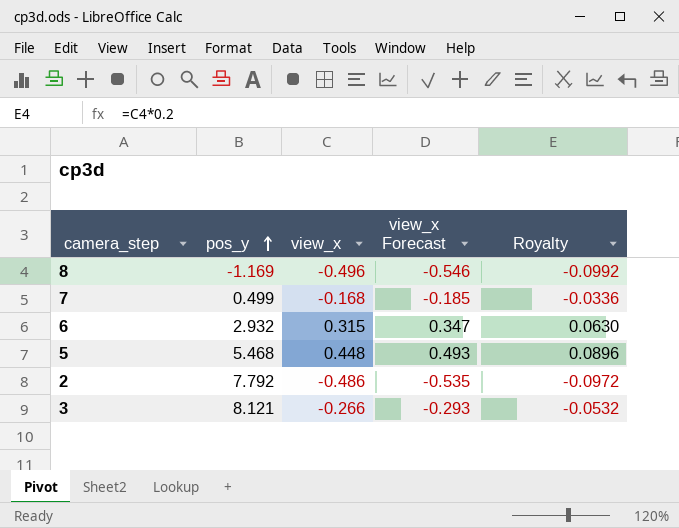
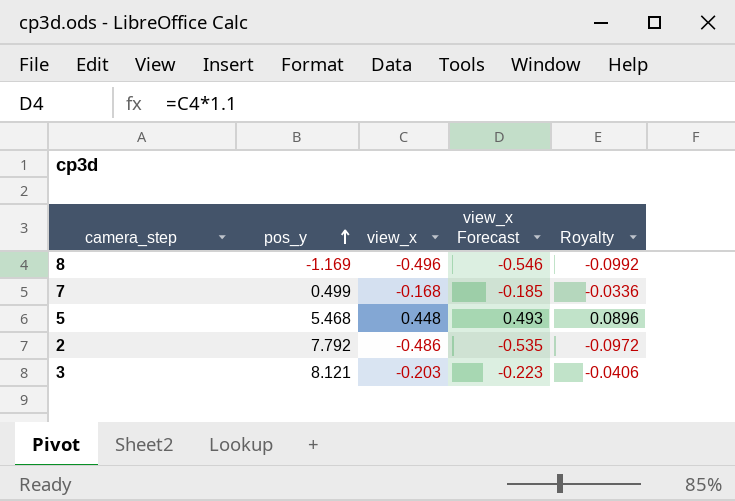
row 6: 2.932 | 0.315 | 0.347 | 0.0630 -> none
3 | view_x: -0.266 -> -0.203
3 | view_x Forecast: -0.293 -> -0.223
3 | Royalty: -0.0532 -> -0.0406

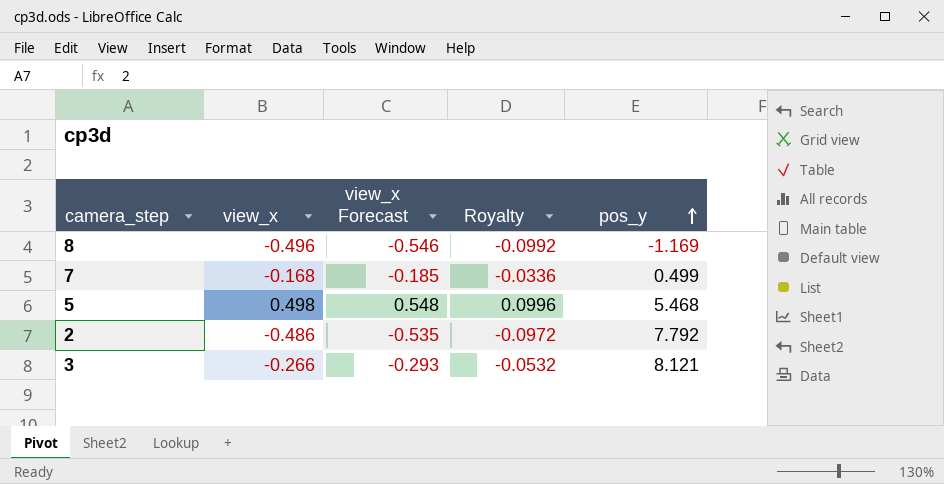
column pos_y | position: 2 -> 5
5 | view_x: 0.448 -> 0.498
5 | view_x Forecast: 0.493 -> 0.548
5 | Royalty: 0.0896 -> 0.0996
3 | view_x: -0.203 -> -0.266
3 | view_x Forecast: -0.223 -> -0.293
3 | Royalty: -0.0406 -> -0.0532

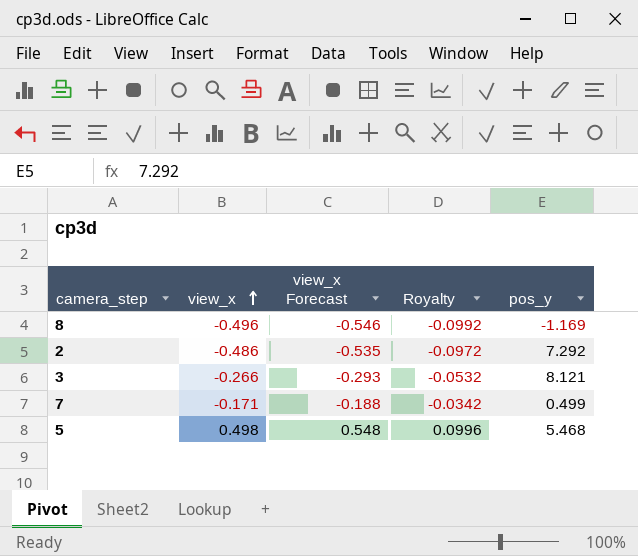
row order: pos_y ascending -> view_x ascending
2 | pos_y: 7.792 -> 7.292
7 | view_x: -0.168 -> -0.171
7 | view_x Forecast: -0.185 -> -0.188
7 | Royalty: -0.0336 -> -0.0342

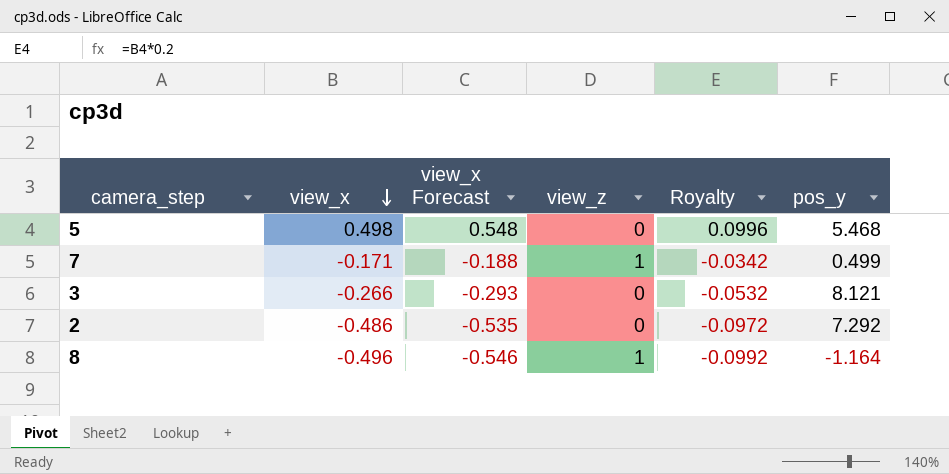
row order: view_x ascending -> view_x descending
column view_z | position: none -> 4
8 | pos_y: -1.169 -> -1.164

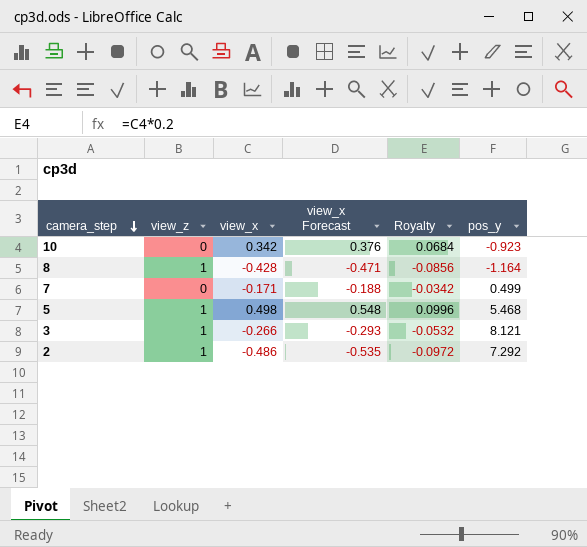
row order: view_x descending -> camera_step descending
column view_z | position: 4 -> 2
row 10: none -> 0 | 0.342 | 0.376 | 0.0684 | -0.923
8 | view_x: -0.496 -> -0.428
8 | view_x Forecast: -0.546 -> -0.471
8 | Royalty: -0.0992 -> -0.0856
7 | view_z: 1 -> 0
5 | view_z: 0 -> 1
3 | view_z: 0 -> 1
2 | view_z: 0 -> 1

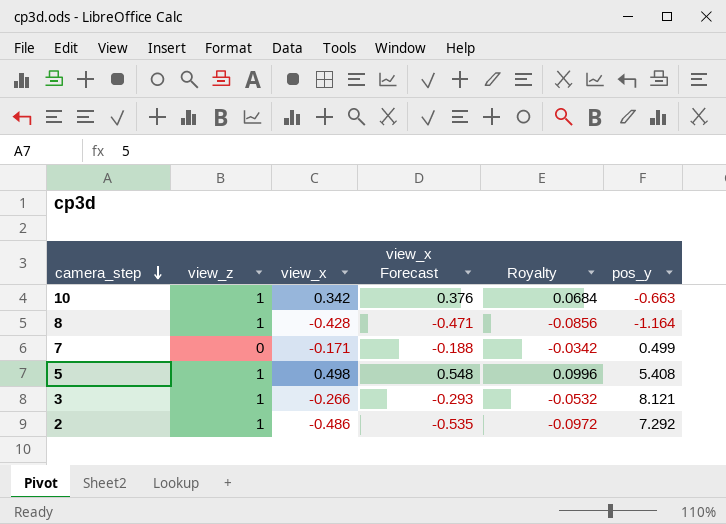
10 | view_z: 0 -> 1
10 | pos_y: -0.923 -> -0.663
5 | pos_y: 5.468 -> 5.408

